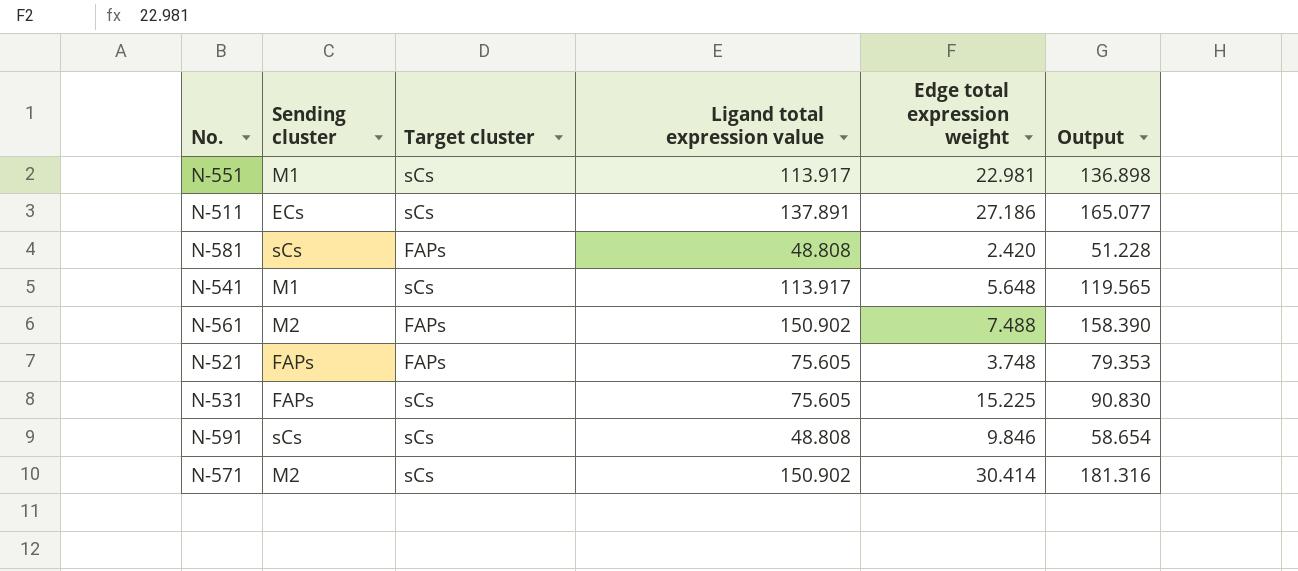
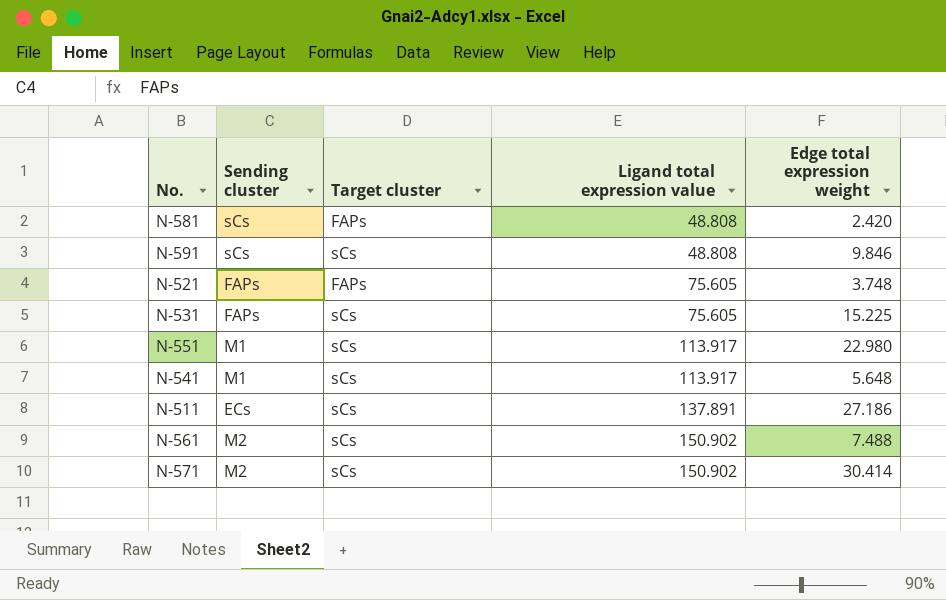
row order: none -> Ligand total expression value ascending
column Output | formula: [Ligand total expression value] + [Edge total expression weight] -> none
N-551 | Edge total expression weight: 22.981 -> 22.980
N-561 | Target cluster: FAPs -> sCs

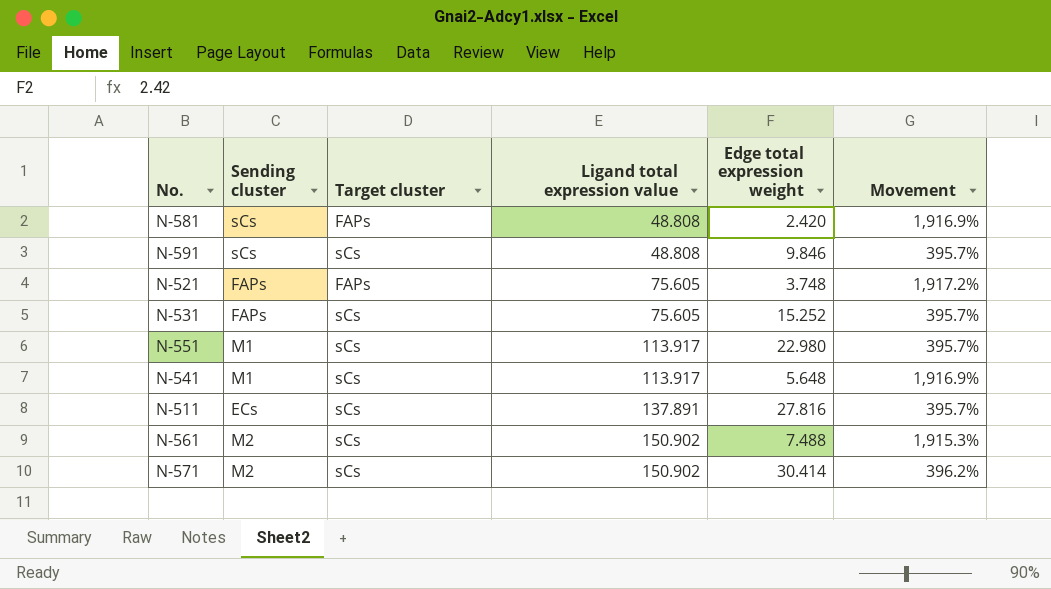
column Movement | formula: none -> ([Ligand total expression value] - [Edge total expression weight]) / [Edge total expression weight]
N-531 | Edge total expression weight: 15.225 -> 15.252
N-511 | Edge total expression weight: 27.186 -> 27.816

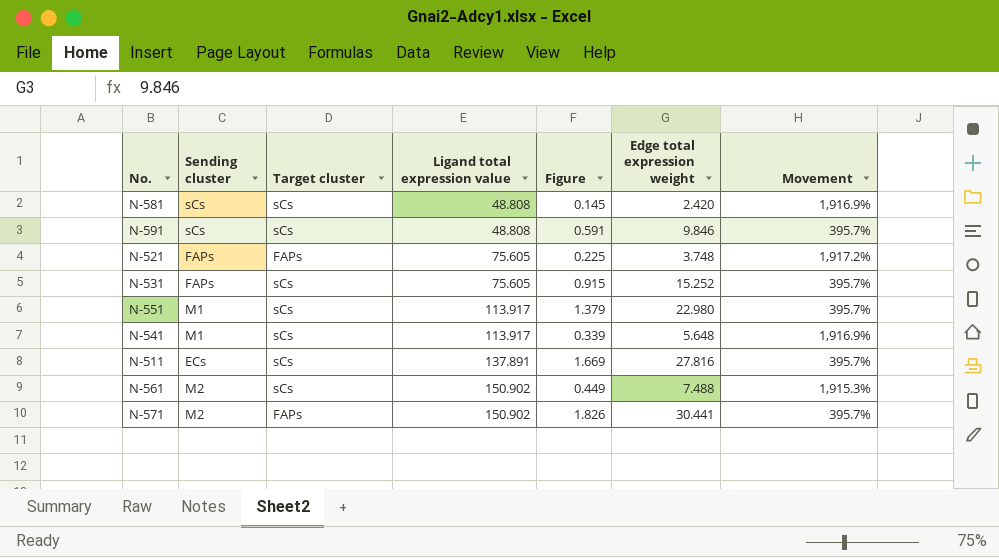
column Figure | formula: none -> [Edge total expression weight] * 0.06
N-581 | Target cluster: FAPs -> sCs
N-571 | Target cluster: sCs -> FAPs
N-571 | Edge total expression weight: 30.414 -> 30.441
N-571 | Movement: 396.2% -> 395.7%

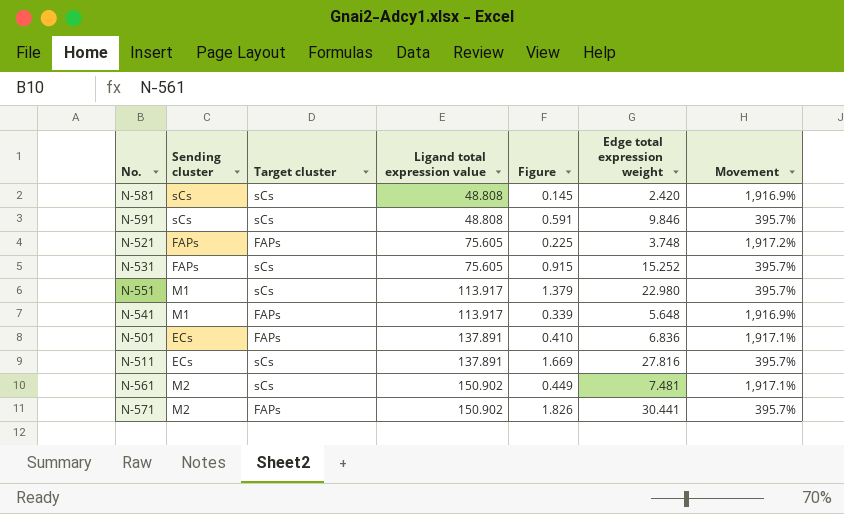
N-541 | Target cluster: sCs -> FAPs
row N-501: none -> ECs | FAPs | 137.891 | 0.410 | 6.836 | 1,917.1%
N-561 | Edge total expression weight: 7.488 -> 7.481
N-561 | Movement: 1,915.3% -> 1,917.1%

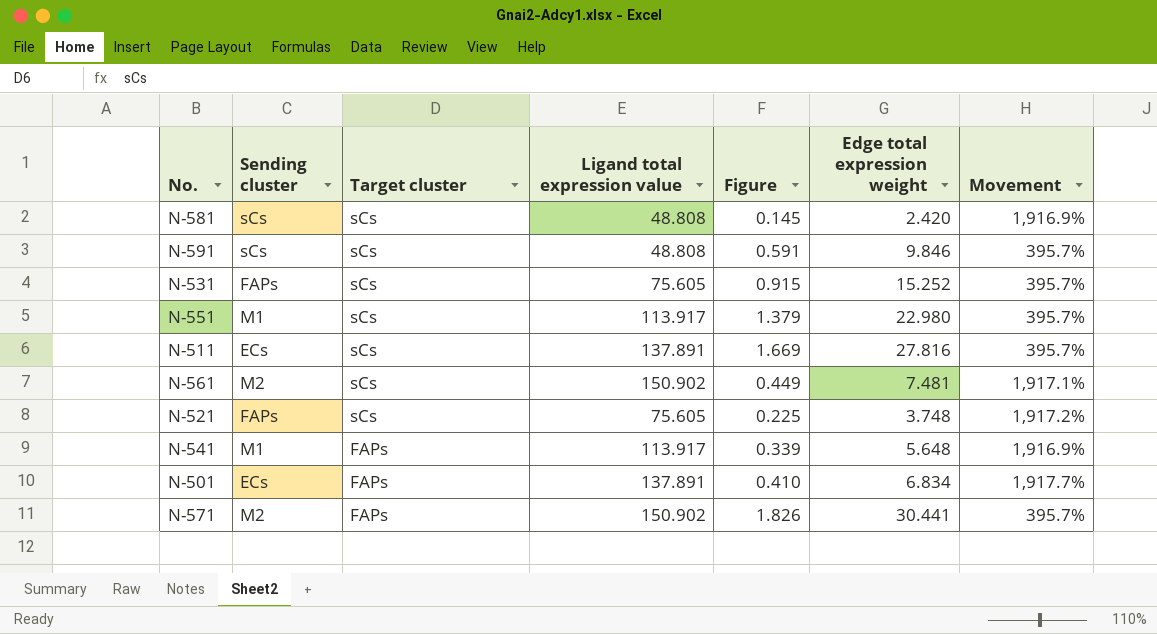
row order: Ligand total expression value ascending -> Target cluster descending
N-521 | Target cluster: FAPs -> sCs
N-501 | Edge total expression weight: 6.836 -> 6.834
N-501 | Movement: 1,917.1% -> 1,917.7%

